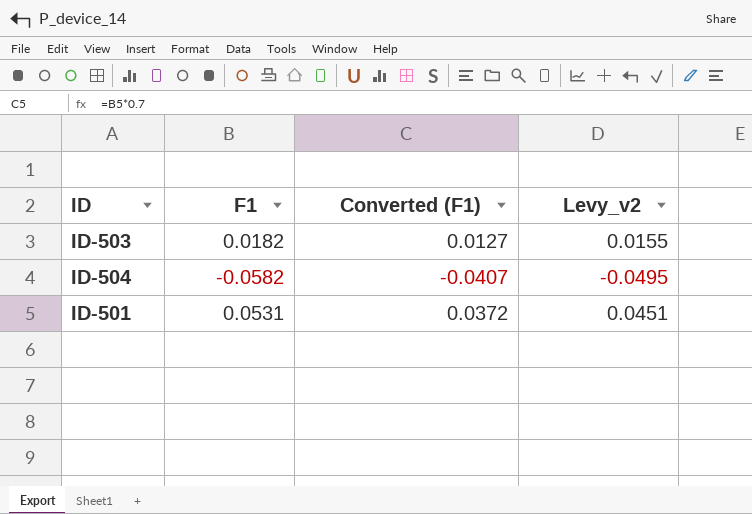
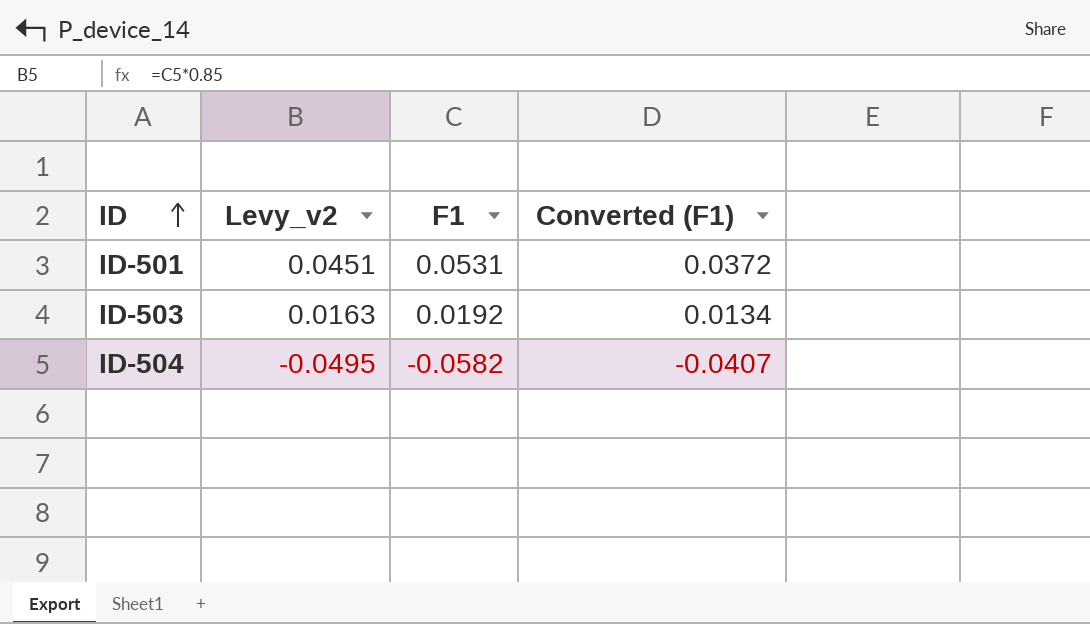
row order: none -> ID ascending
column Levy_v2 | position: 4 -> 2
ID-503 | Levy_v2: 0.0155 -> 0.0163
ID-503 | F1: 0.0182 -> 0.0192
ID-503 | Converted (F1): 0.0127 -> 0.0134

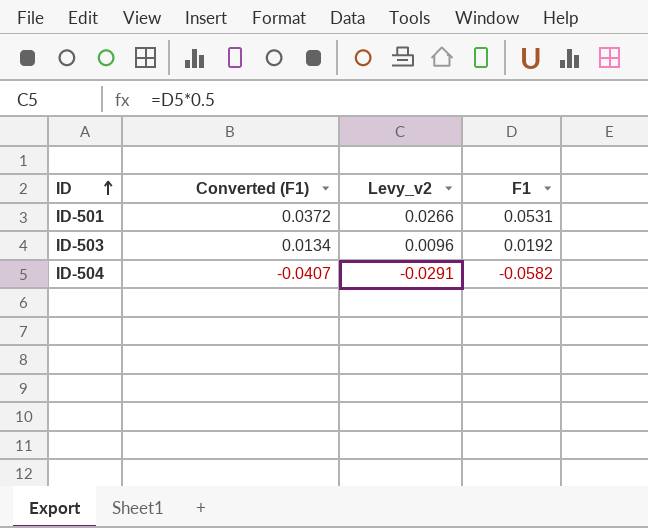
column Converted (F1) | position: 4 -> 2
column Levy_v2 | formula: [F1] * 0.85 -> [F1] * 0.5

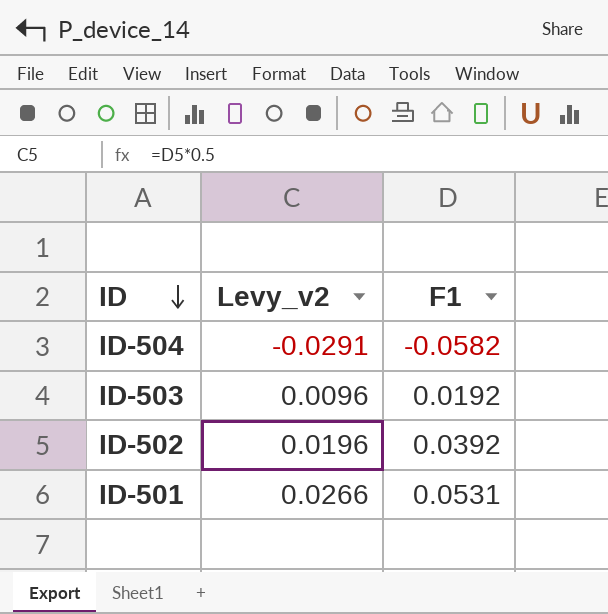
row order: ID ascending -> ID descending
column Converted (F1) | formula: [F1] * 0.7 -> none
row ID-502: none -> 0.0196 | 0.0392

